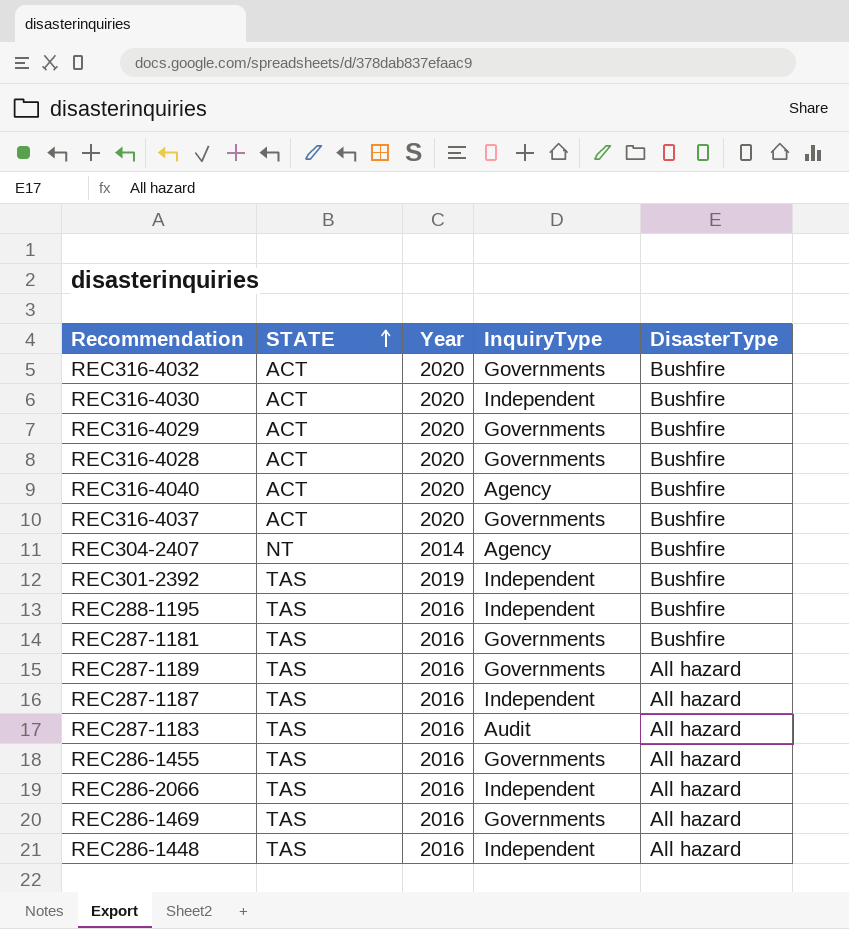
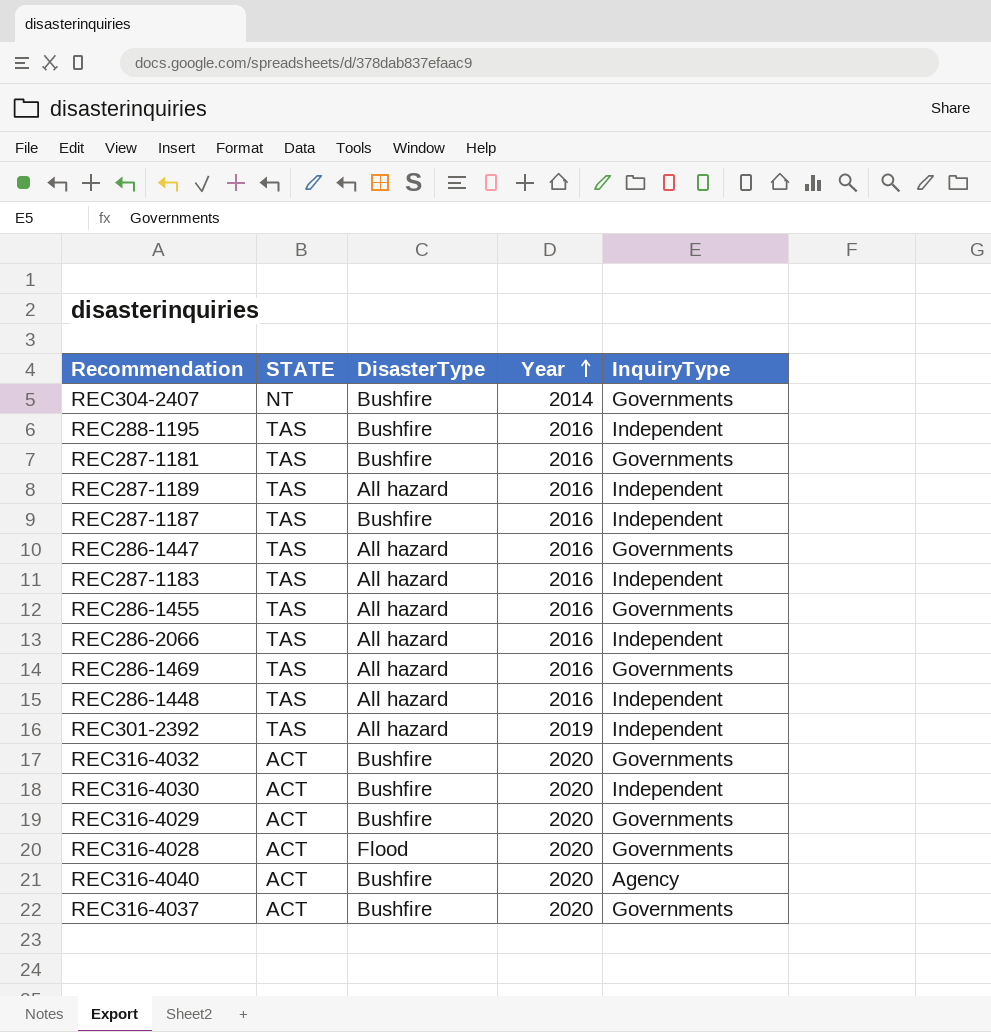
row order: STATE ascending -> Year ascending
column DisasterType | position: 5 -> 3
REC304-2407 | InquiryType: Agency -> Governments
REC287-1189 | InquiryType: Governments -> Independent
REC287-1187 | DisasterType: All hazard -> Bushfire
row REC286-1447: none -> TAS | All hazard | 2016 | Governments
REC287-1183 | InquiryType: Audit -> Independent
REC301-2392 | DisasterType: Bushfire -> All hazard
REC316-4028 | DisasterType: Bushfire -> Flood

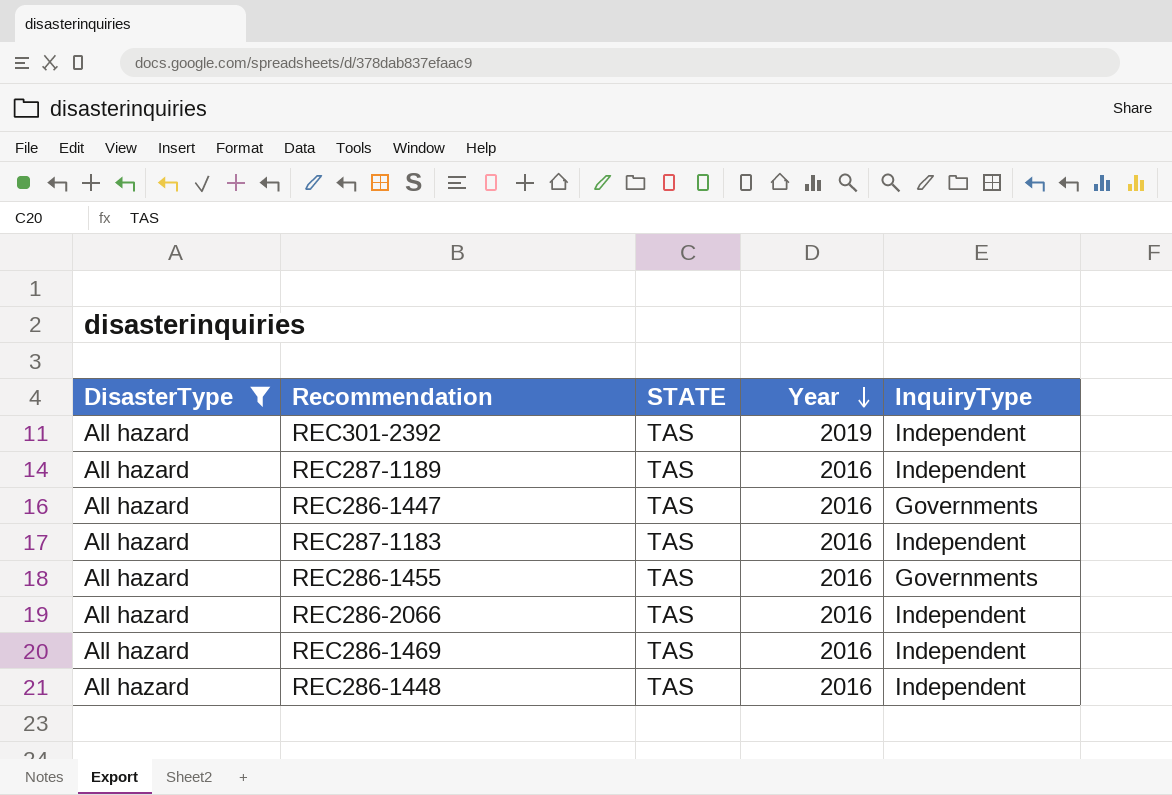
filter: none -> DisasterType = All hazard
row order: Year ascending -> Year descending
column DisasterType | position: 3 -> 1
REC286-1469 | InquiryType: Governments -> Independent

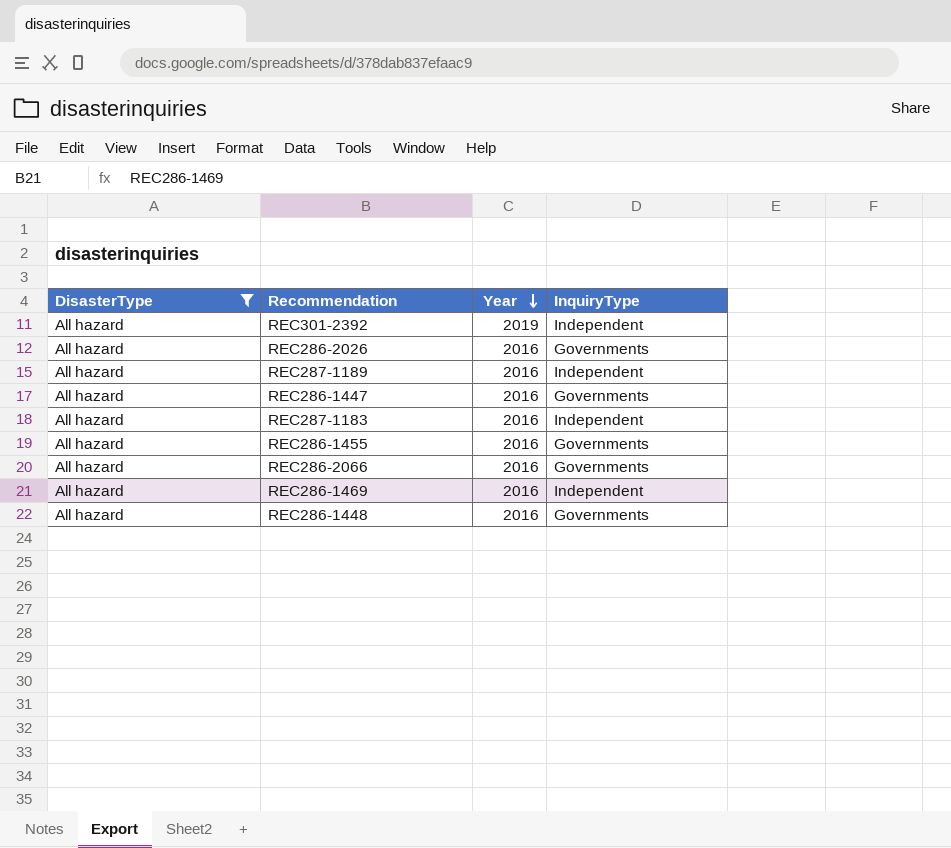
column STATE | position: 3 -> none
row REC286-2026: none -> All hazard | 2016 | Governments
REC286-2066 | InquiryType: Independent -> Governments
REC286-1448 | InquiryType: Independent -> Governments

